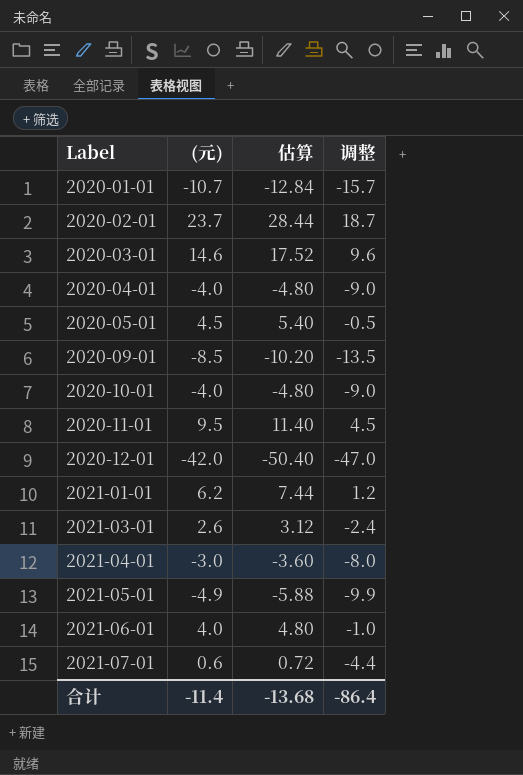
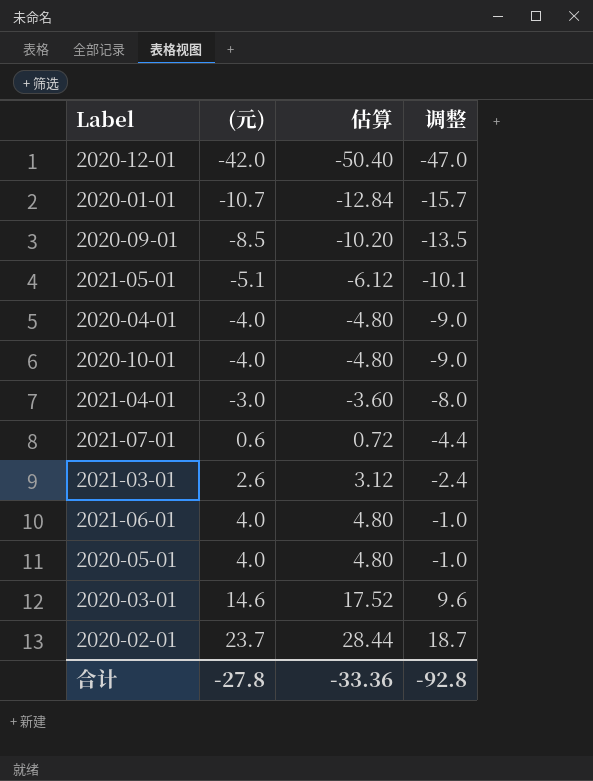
row order: Label ascending -> (元) ascending
row 2020-11-01: 9.5 | 11.40 | 4.5 -> none
row 2021-01-01: 6.2 | 7.44 | 1.2 -> none
2021-05-01 | (元): -4.9 -> -5.1
2021-05-01 | 估算: -5.88 -> -6.12
2021-05-01 | 调整: -9.9 -> -10.1
2020-05-01 | (元): 4.5 -> 4.0
2020-05-01 | 估算: 5.40 -> 4.80
2020-05-01 | 调整: -0.5 -> -1.0
合计 | (元): -11.4 -> -27.8
合计 | 估算: -13.68 -> -33.36
合计 | 调整: -86.4 -> -92.8

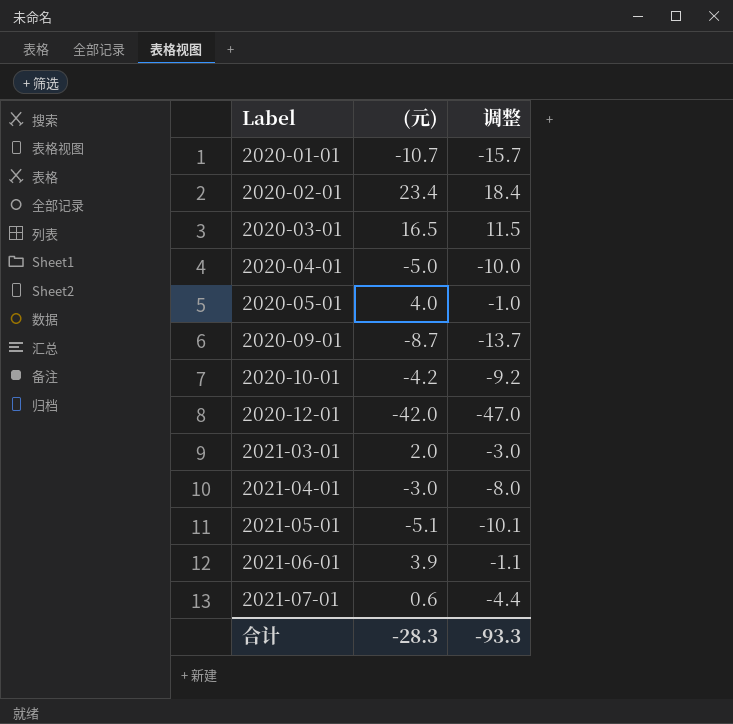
row order: (元) ascending -> Label ascending
column 估算 | formula: [(元)] * 1.2 -> none
2020-02-01 | (元): 23.7 -> 23.4
2020-02-01 | 调整: 18.7 -> 18.4
2020-03-01 | (元): 14.6 -> 16.5
2020-03-01 | 调整: 9.6 -> 11.5
2020-04-01 | (元): -4.0 -> -5.0
2020-04-01 | 调整: -9.0 -> -10.0
2020-09-01 | (元): -8.5 -> -8.7
2020-09-01 | 调整: -13.5 -> -13.7
2020-10-01 | (元): -4.0 -> -4.2
2020-10-01 | 调整: -9.0 -> -9.2
2021-03-01 | (元): 2.6 -> 2.0
2021-03-01 | 调整: -2.4 -> -3.0
2021-06-01 | (元): 4.0 -> 3.9
2021-06-01 | 调整: -1.0 -> -1.1
合计 | (元): -27.8 -> -28.3
合计 | 调整: -92.8 -> -93.3

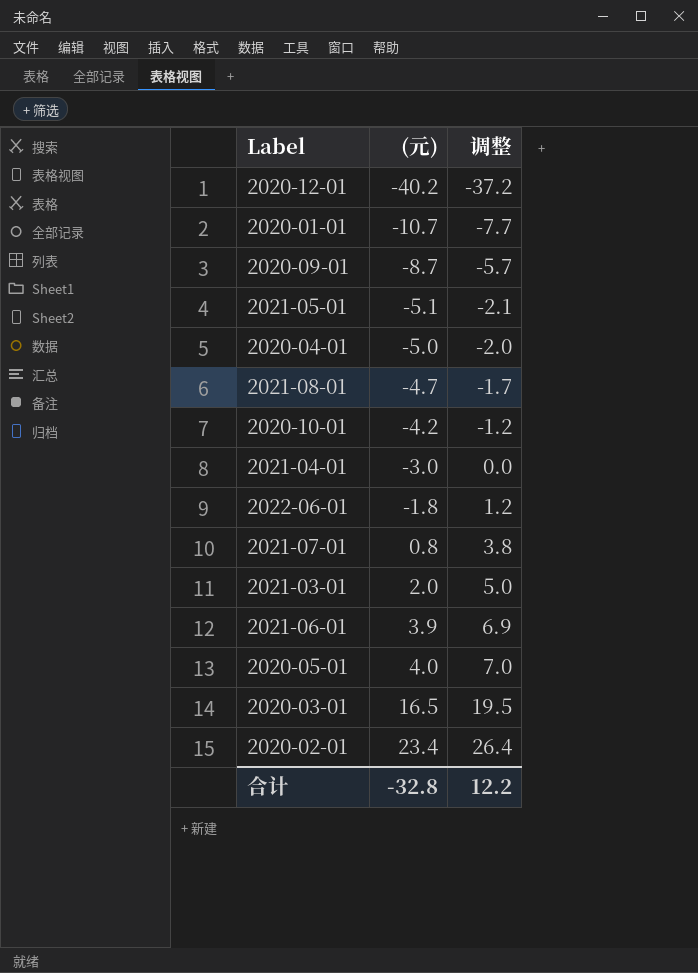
row order: Label ascending -> (元) ascending
column 调整 | formula: [(元)] - 5 -> [(元)] + 3
2020-12-01 | (元): -42.0 -> -40.2
row 2021-08-01: none -> -4.7 | -1.7
row 2022-06-01: none -> -1.8 | 1.2
2021-07-01 | (元): 0.6 -> 0.8
合计 | (元): -28.3 -> -32.8
合计 | 调整: -93.3 -> 12.2

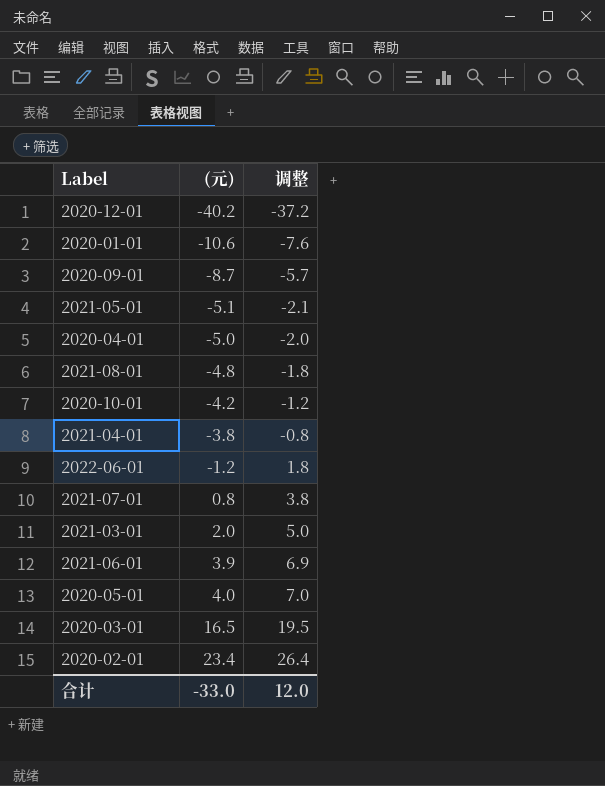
2020-01-01 | (元): -10.7 -> -10.6
2020-01-01 | 调整: -7.7 -> -7.6
2021-08-01 | (元): -4.7 -> -4.8
2021-08-01 | 调整: -1.7 -> -1.8
2021-04-01 | (元): -3.0 -> -3.8
2021-04-01 | 调整: 0.0 -> -0.8
2022-06-01 | (元): -1.8 -> -1.2
2022-06-01 | 调整: 1.2 -> 1.8
合计 | (元): -32.8 -> -33.0
合计 | 调整: 12.2 -> 12.0

